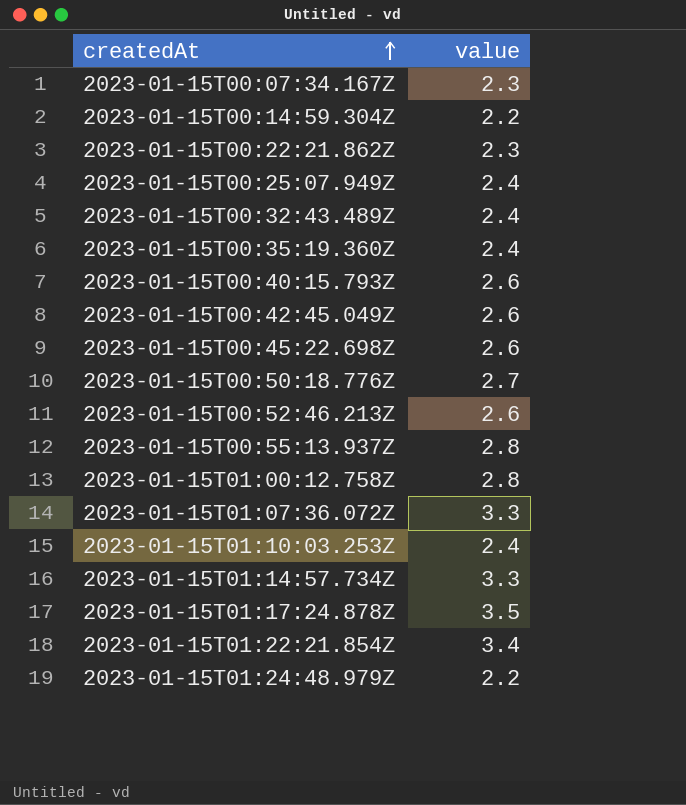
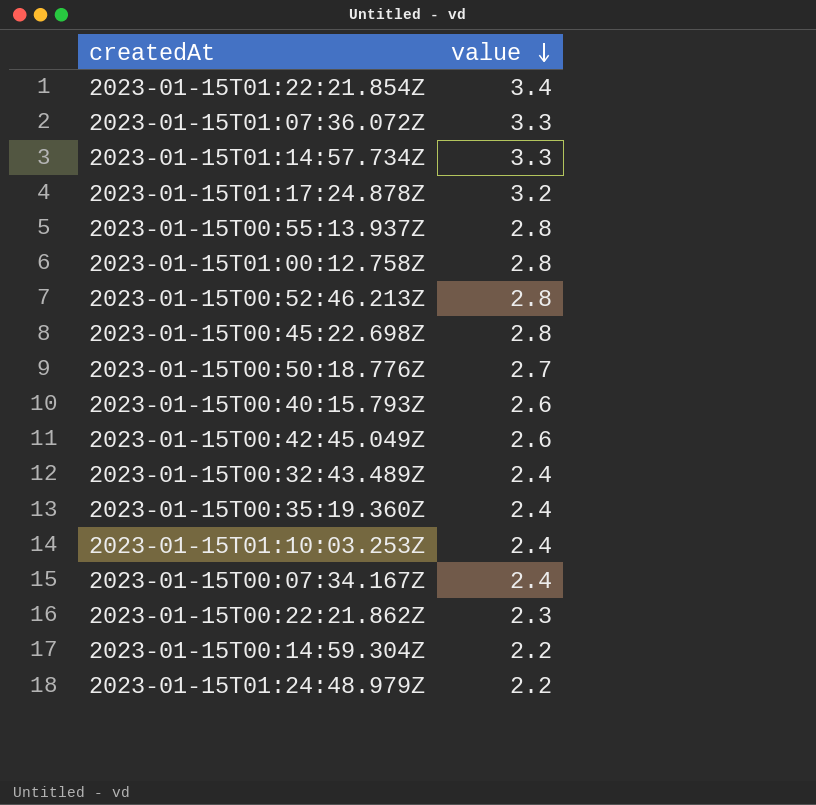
row order: createdAt ascending -> value descending
row 2023-01-15T00:25:07.949Z: 2.4 -> none
2023-01-15T01:17:24.878Z | value: 3.5 -> 3.2
2023-01-15T00:52:46.213Z | value: 2.6 -> 2.8
2023-01-15T00:45:22.698Z | value: 2.6 -> 2.8
2023-01-15T00:07:34.167Z | value: 2.3 -> 2.4

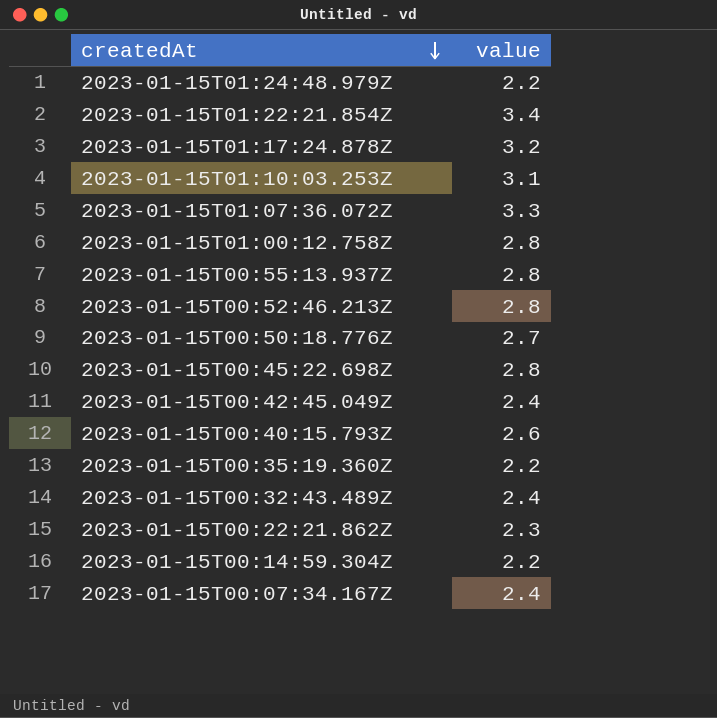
row order: value descending -> createdAt descending
row 2023-01-15T01:14:57.734Z: 3.3 -> none
2023-01-15T01:10:03.253Z | value: 2.4 -> 3.1
2023-01-15T00:42:45.049Z | value: 2.6 -> 2.4
2023-01-15T00:35:19.360Z | value: 2.4 -> 2.2

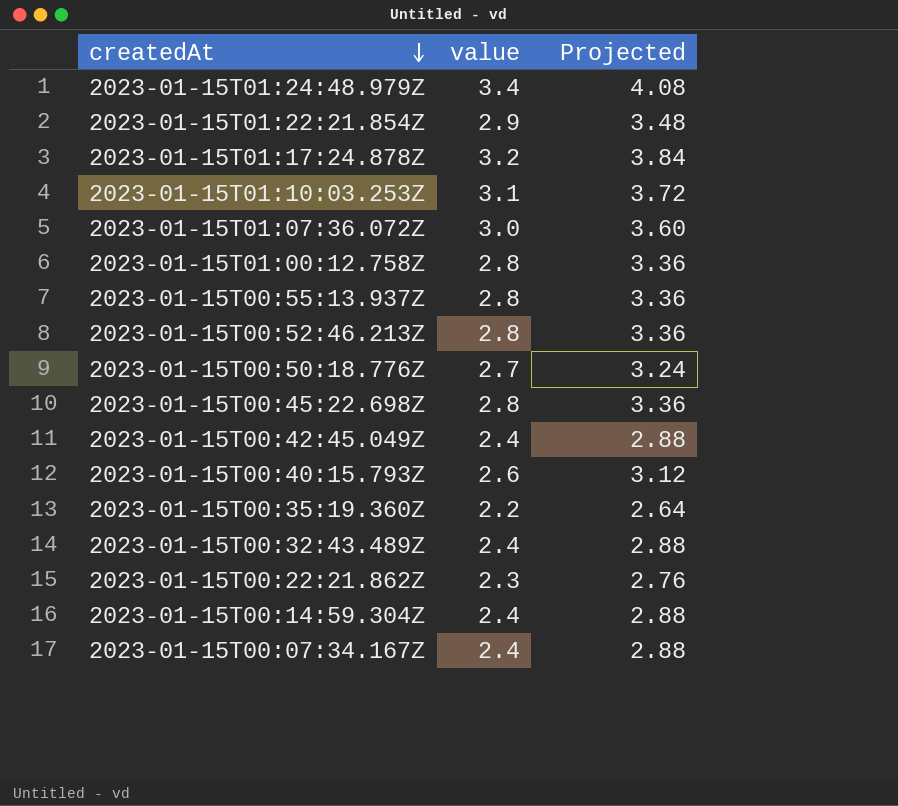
column Projected | formula: none -> [value] * 1.2
2023-01-15T01:24:48.979Z | value: 2.2 -> 3.4
2023-01-15T01:22:21.854Z | value: 3.4 -> 2.9
2023-01-15T01:07:36.072Z | value: 3.3 -> 3.0
2023-01-15T00:14:59.304Z | value: 2.2 -> 2.4

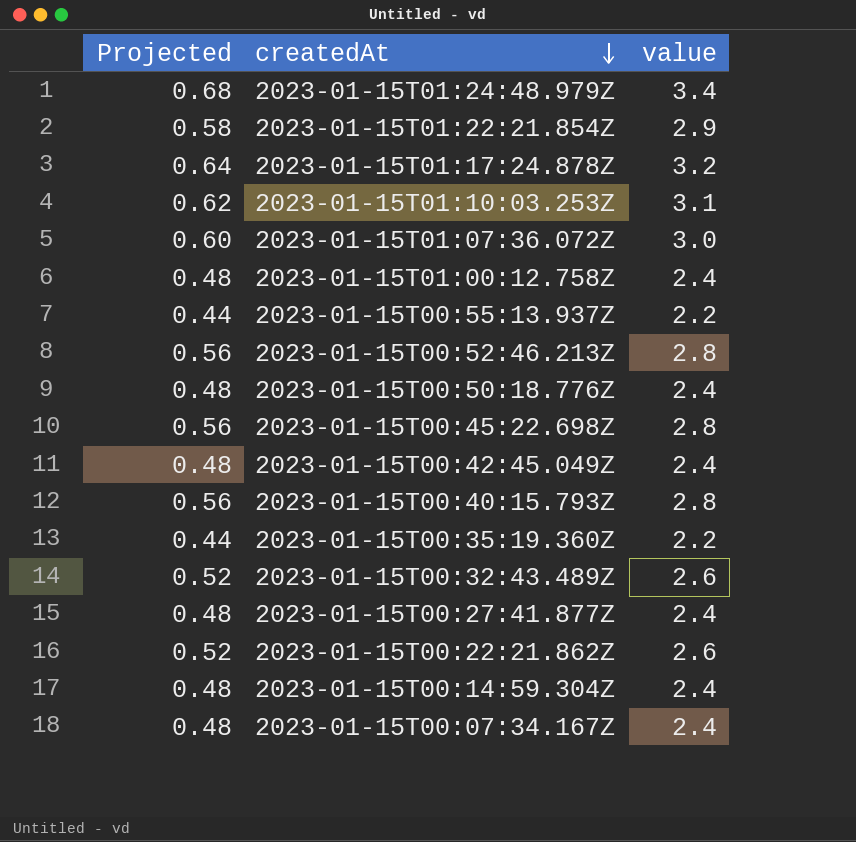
column Projected | formula: [value] * 1.2 -> [value] * 0.2
column Projected | position: 3 -> 1
2023-01-15T01:00:12.758Z | value: 2.8 -> 2.4
2023-01-15T00:55:13.937Z | value: 2.8 -> 2.2
2023-01-15T00:50:18.776Z | value: 2.7 -> 2.4
2023-01-15T00:40:15.793Z | value: 2.6 -> 2.8
2023-01-15T00:32:43.489Z | value: 2.4 -> 2.6
row 2023-01-15T00:27:41.877Z: none -> 0.48 | 2.4
2023-01-15T00:22:21.862Z | value: 2.3 -> 2.6

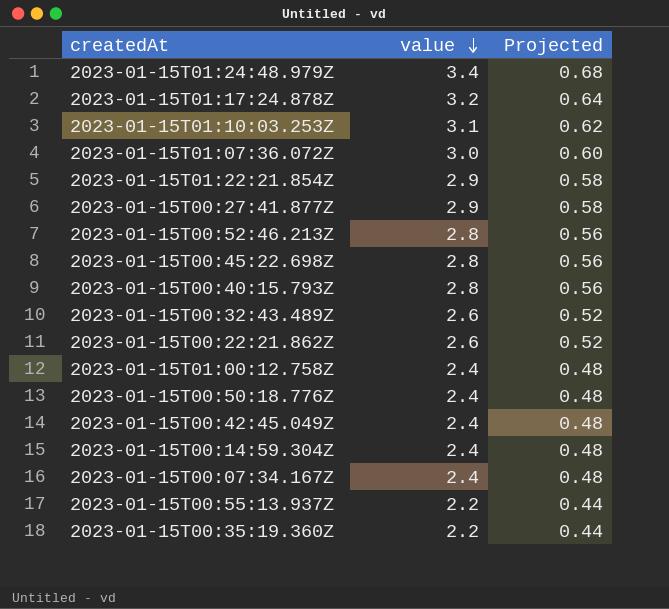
row order: createdAt descending -> value descending
column Projected | position: 1 -> 3
2023-01-15T00:27:41.877Z | value: 2.4 -> 2.9
2023-01-15T00:27:41.877Z | Projected: 0.48 -> 0.58

